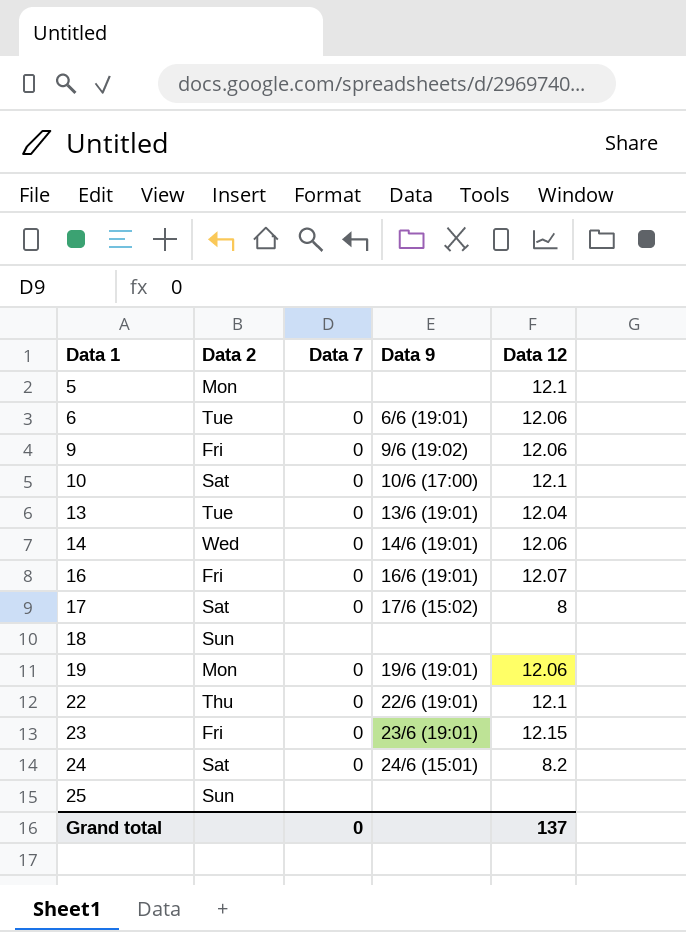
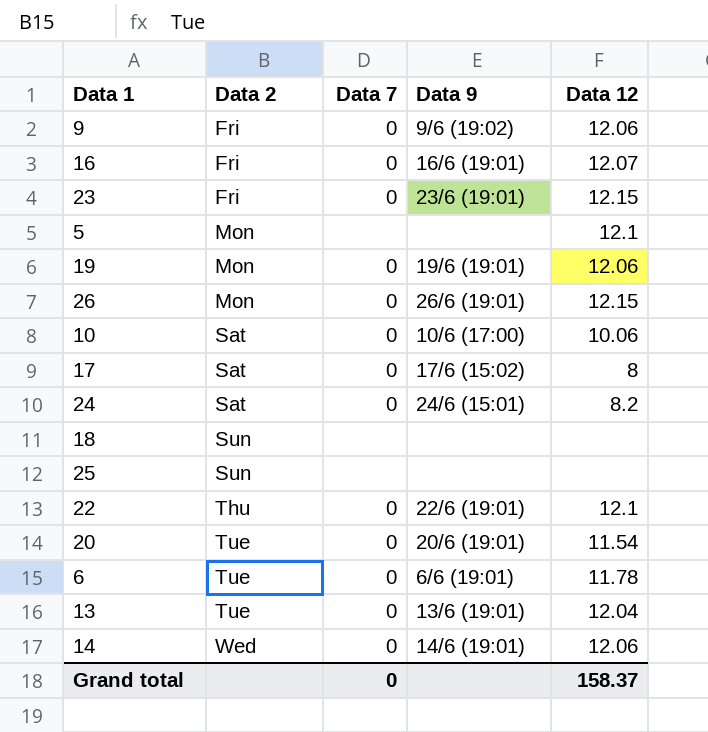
row order: Data 1 ascending -> Data 2 ascending
row 26: none -> Mon | 0 | 26/6 (19:01) | 12.15
10 | Data 12: 12.1 -> 10.06
row 20: none -> Tue | 0 | 20/6 (19:01) | 11.54
6 | Data 12: 12.06 -> 11.78
Grand total | Data 12: 137 -> 158.37

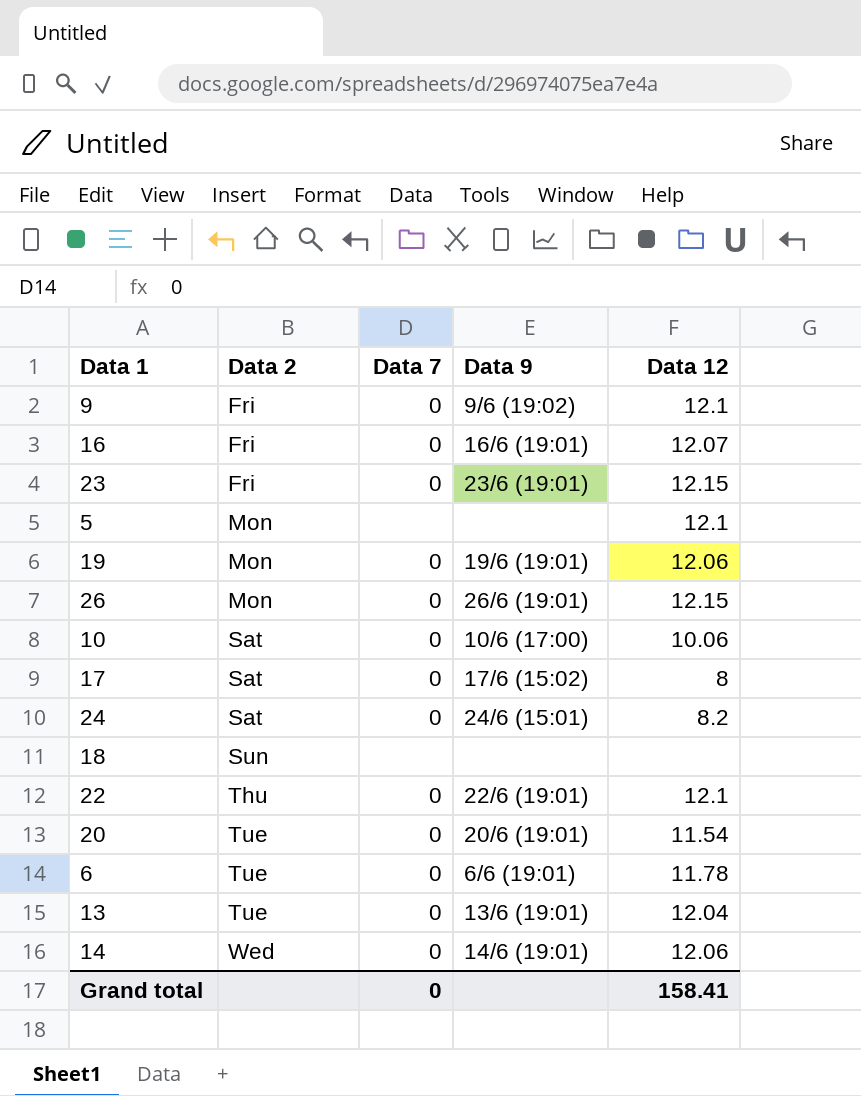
row 25: Sun | none | none | none -> none
9 | Data 12: 12.06 -> 12.1
Grand total | Data 12: 158.37 -> 158.41

